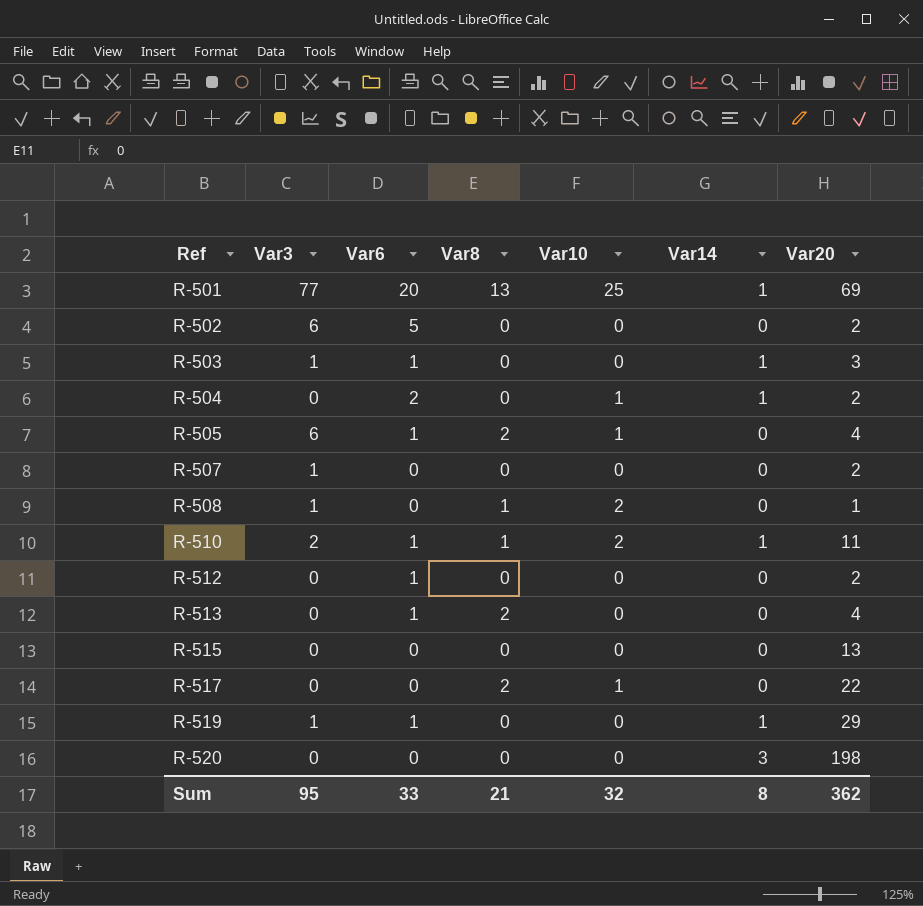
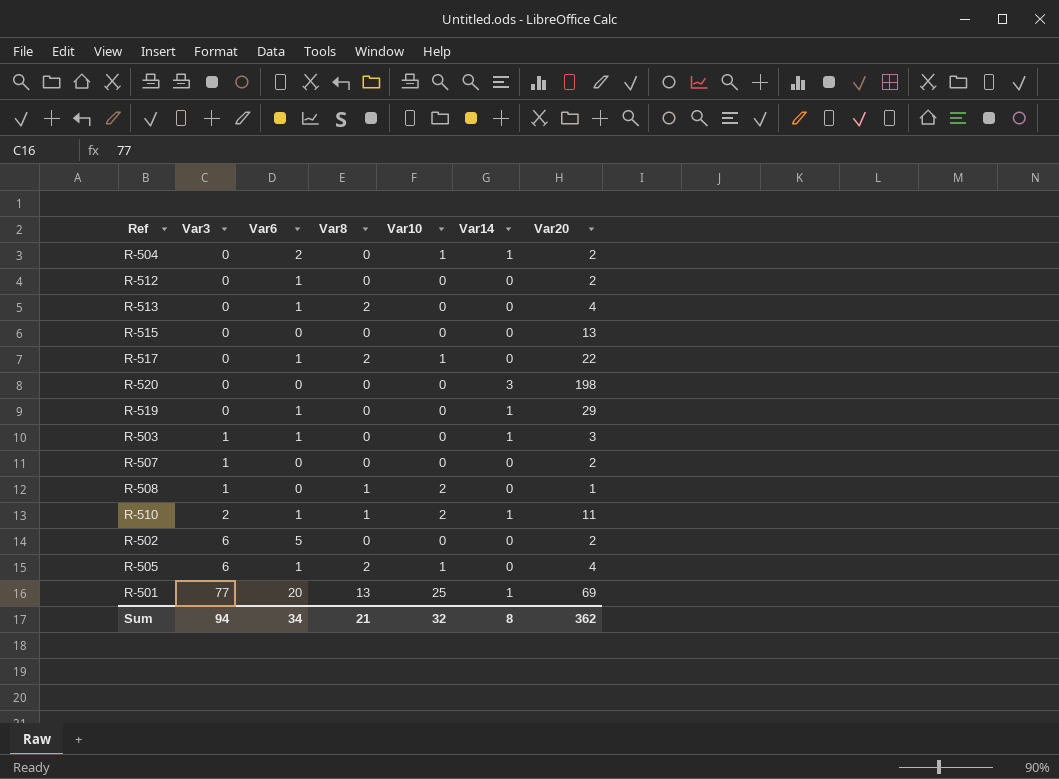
row order: Ref ascending -> Var3 ascending
R-517 | Var6: 0 -> 1
R-519 | Var3: 1 -> 0
Sum | Var3: 95 -> 94
Sum | Var6: 33 -> 34

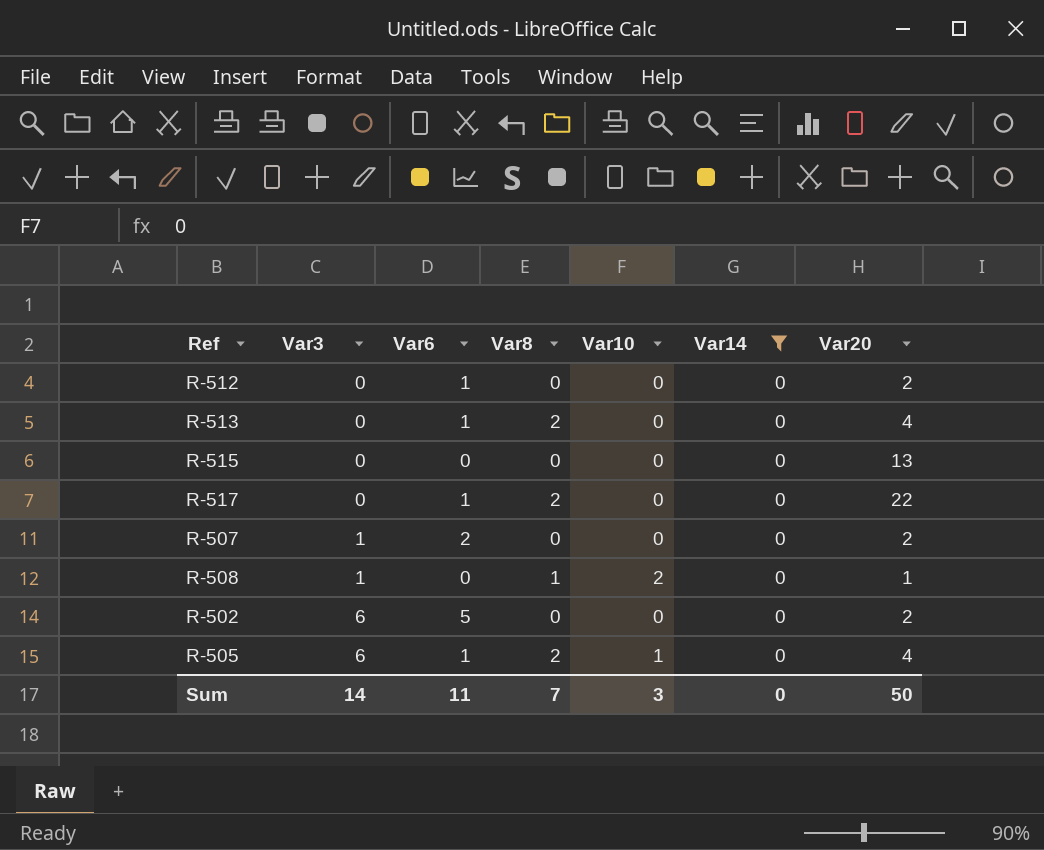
filter: none -> Var14 = 0
R-517 | Var10: 1 -> 0
R-507 | Var6: 0 -> 2
Sum | Var3: 94 -> 14
Sum | Var6: 34 -> 11
Sum | Var8: 21 -> 7
Sum | Var10: 32 -> 3
Sum | Var14: 8 -> 0
Sum | Var20: 362 -> 50

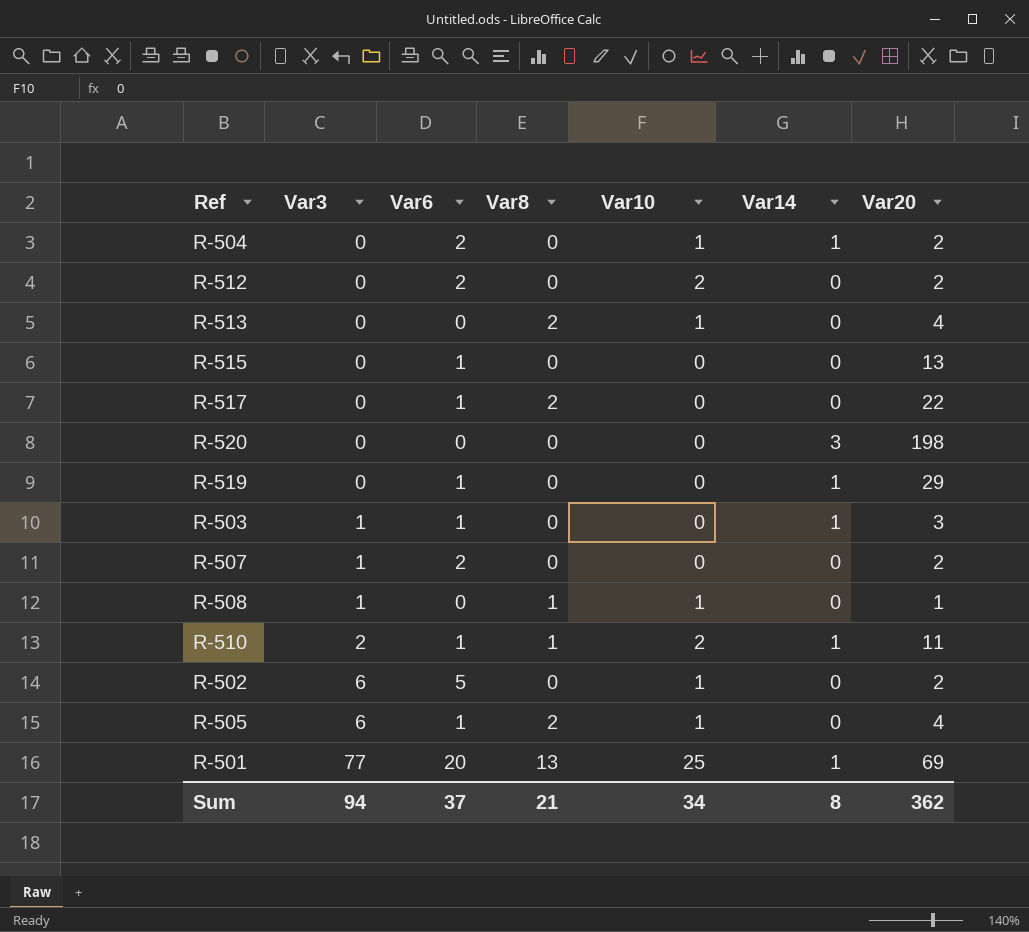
filter: Var14 = 0 -> none
R-512 | Var6: 1 -> 2
R-512 | Var10: 0 -> 2
R-513 | Var6: 1 -> 0
R-513 | Var10: 0 -> 1
R-515 | Var6: 0 -> 1
R-508 | Var10: 2 -> 1
R-502 | Var10: 0 -> 1
Sum | Var3: 14 -> 94
Sum | Var6: 11 -> 37
Sum | Var8: 7 -> 21
Sum | Var10: 3 -> 34
Sum | Var14: 0 -> 8
Sum | Var20: 50 -> 362

